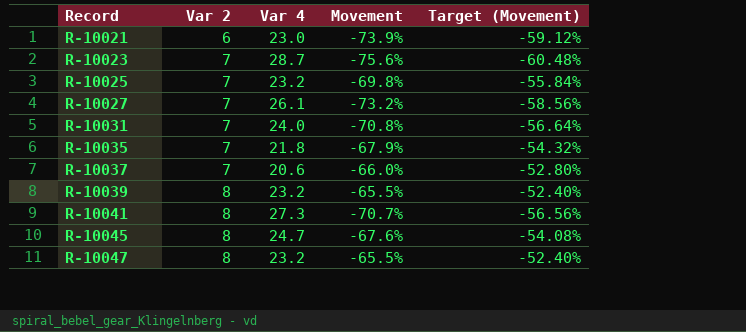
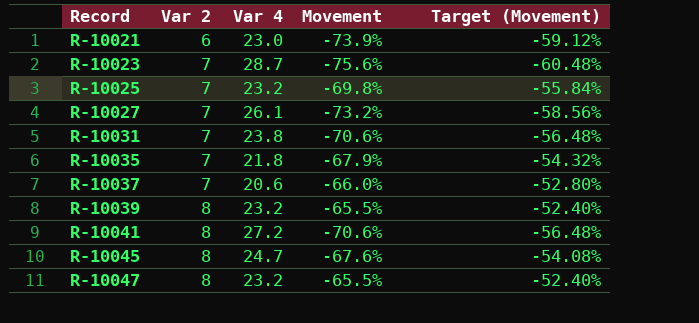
R-10031 | Var 4: 24.0 -> 23.8
R-10031 | Movement: -70.8% -> -70.6%
R-10031 | Target (Movement): -56.64% -> -56.48%
R-10041 | Var 4: 27.3 -> 27.2
R-10041 | Movement: -70.7% -> -70.6%
R-10041 | Target (Movement): -56.56% -> -56.48%

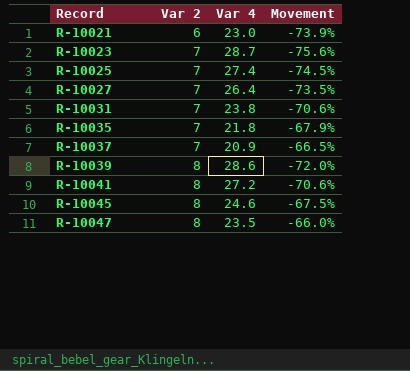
column Target (Movement) | formula: [Movement] * 0.8 -> none
R-10025 | Var 4: 23.2 -> 27.4
R-10025 | Movement: -69.8% -> -74.5%
R-10027 | Var 4: 26.1 -> 26.4
R-10027 | Movement: -73.2% -> -73.5%
R-10037 | Var 4: 20.6 -> 20.9
R-10037 | Movement: -66.0% -> -66.5%
R-10039 | Var 4: 23.2 -> 28.6
R-10039 | Movement: -65.5% -> -72.0%
R-10045 | Var 4: 24.7 -> 24.6
R-10045 | Movement: -67.6% -> -67.5%
R-10047 | Var 4: 23.2 -> 23.5
R-10047 | Movement: -65.5% -> -66.0%

